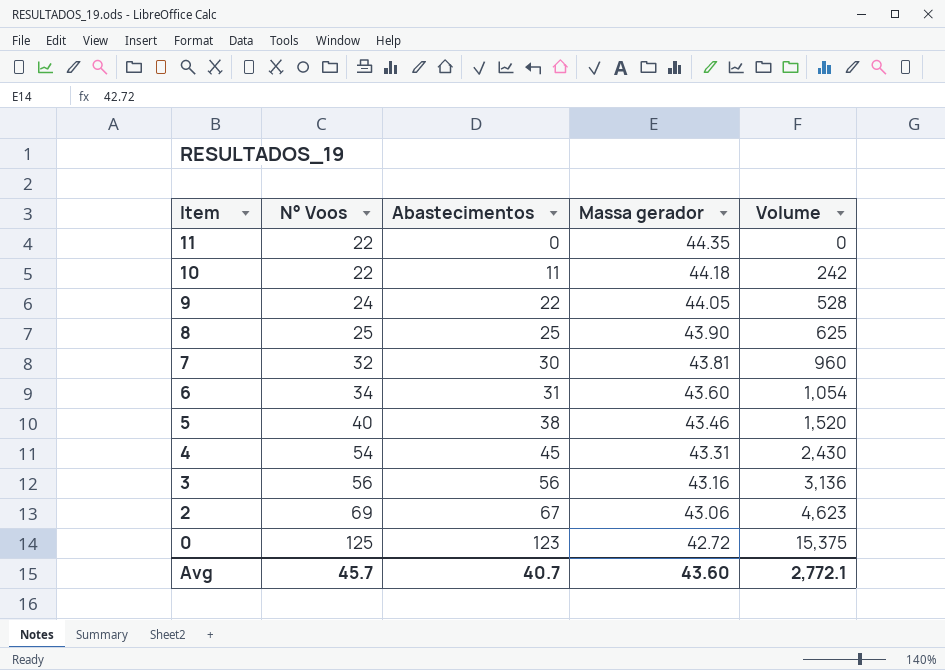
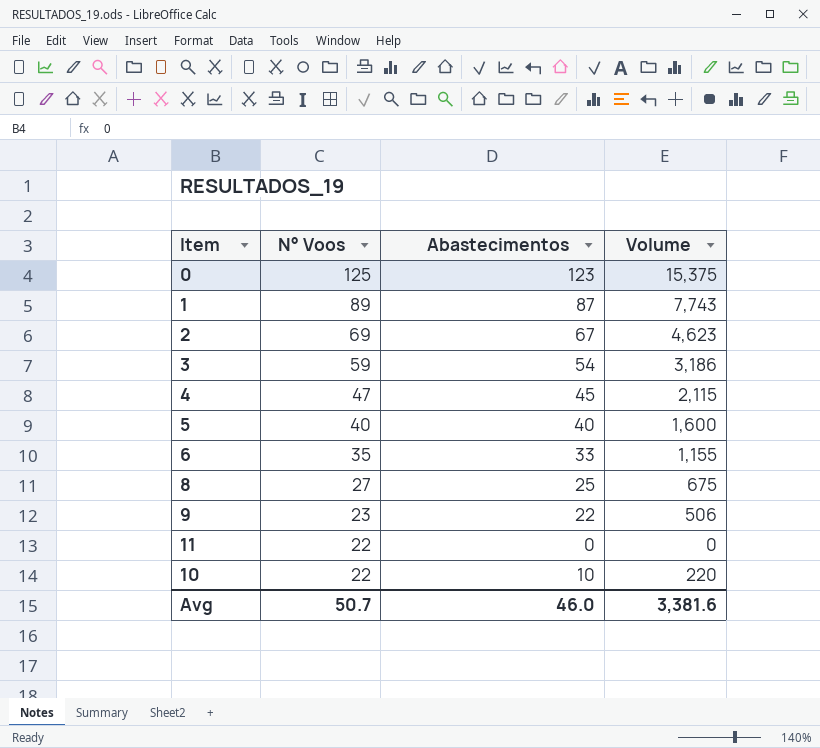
row order: Item descending -> N° Voos descending
column Massa gerador | position: 4 -> none
row 7: 32 | 30 | 43.81 | 960 -> none
row 1: none -> 89 | 87 | 7,743
3 | N° Voos: 56 -> 59
3 | Abastecimentos: 56 -> 54
3 | Volume: 3,136 -> 3,186
4 | N° Voos: 54 -> 47
4 | Volume: 2,430 -> 2,115
5 | Abastecimentos: 38 -> 40
5 | Volume: 1,520 -> 1,600
6 | N° Voos: 34 -> 35
6 | Abastecimentos: 31 -> 33
6 | Volume: 1,054 -> 1,155
8 | N° Voos: 25 -> 27
8 | Volume: 625 -> 675
9 | N° Voos: 24 -> 23
9 | Volume: 528 -> 506
10 | Abastecimentos: 11 -> 10
10 | Volume: 242 -> 220
Avg | N° Voos: 45.7 -> 50.7
Avg | Abastecimentos: 40.7 -> 46.0
Avg | Volume: 2,772.1 -> 3,381.6

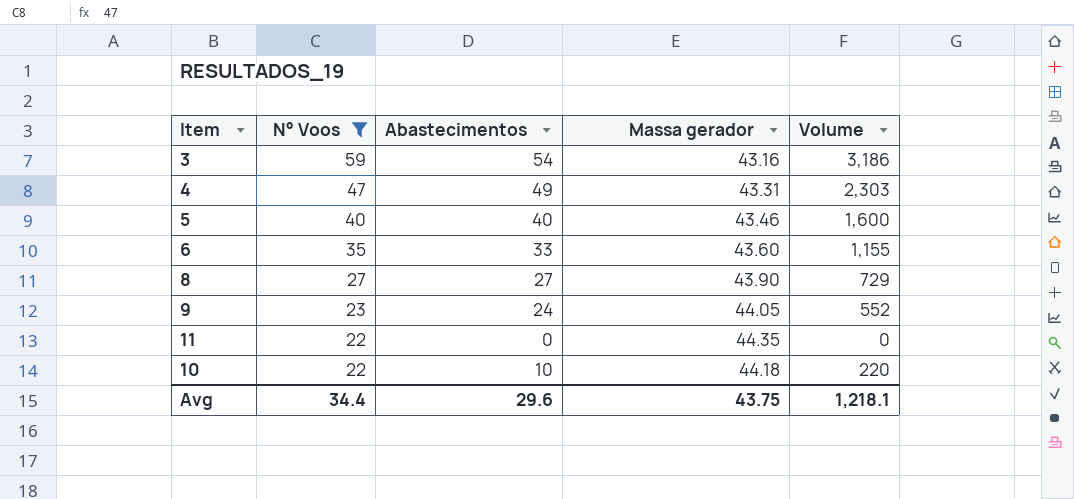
filter: none -> N° Voos <= 59
column Massa gerador | position: none -> 4
4 | Abastecimentos: 45 -> 49
4 | Volume: 2,115 -> 2,303
8 | Abastecimentos: 25 -> 27
8 | Volume: 675 -> 729
9 | Abastecimentos: 22 -> 24
9 | Volume: 506 -> 552
Avg | N° Voos: 50.7 -> 34.4
Avg | Abastecimentos: 46.0 -> 29.6
Avg | Volume: 3,381.6 -> 1,218.1

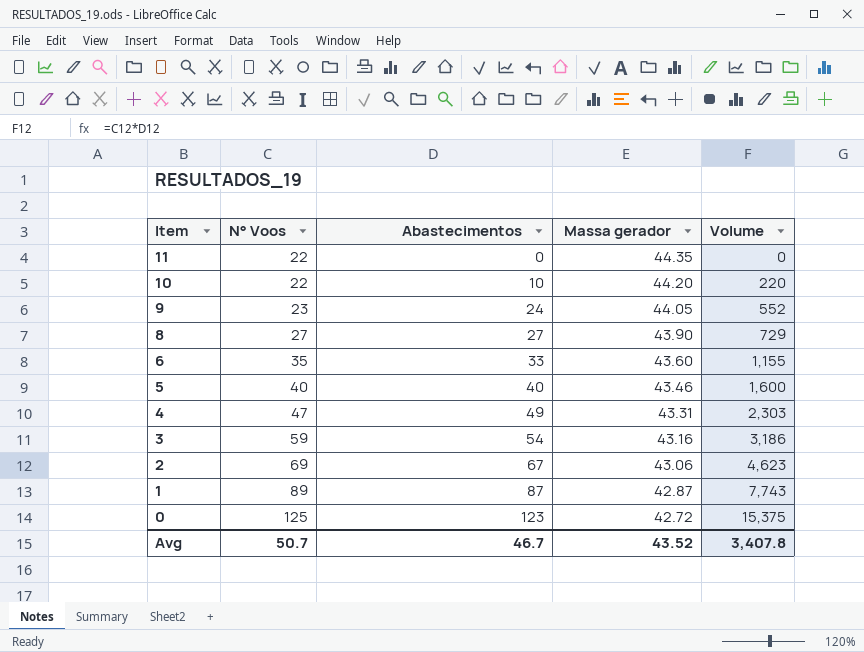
filter: N° Voos <= 59 -> none
row order: N° Voos descending -> Item descending
10 | Massa gerador: 44.18 -> 44.20
Avg | N° Voos: 34.4 -> 50.7
Avg | Abastecimentos: 29.6 -> 46.7
Avg | Massa gerador: 43.75 -> 43.52
Avg | Volume: 1,218.1 -> 3,407.8

